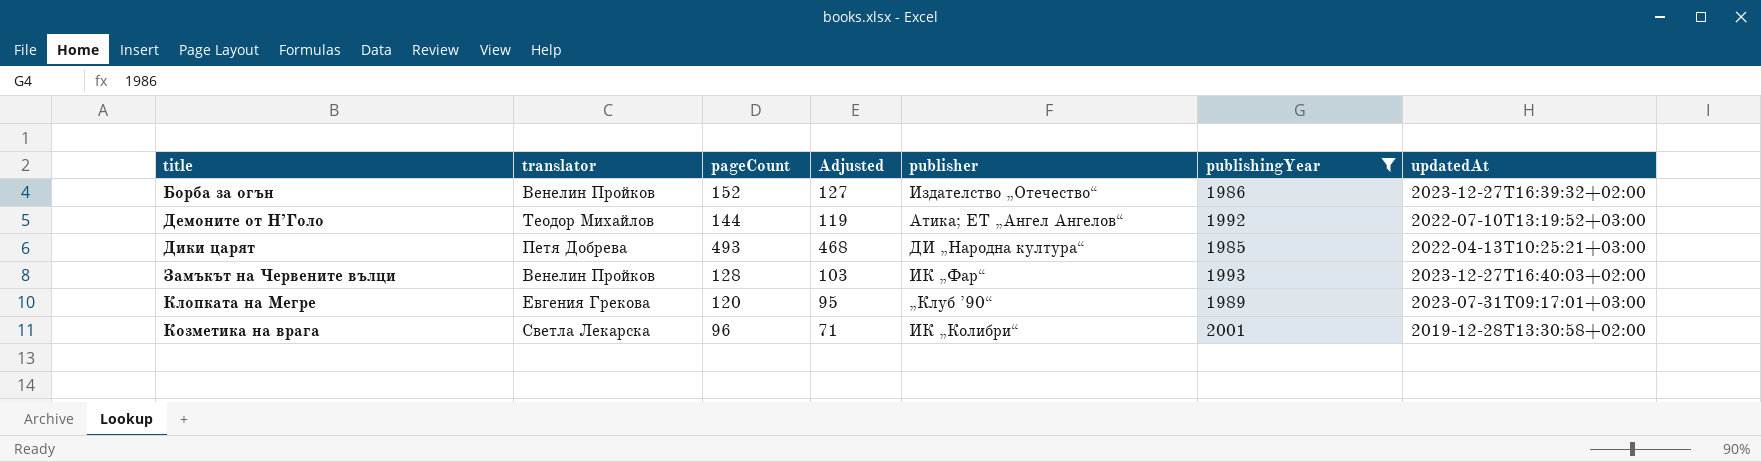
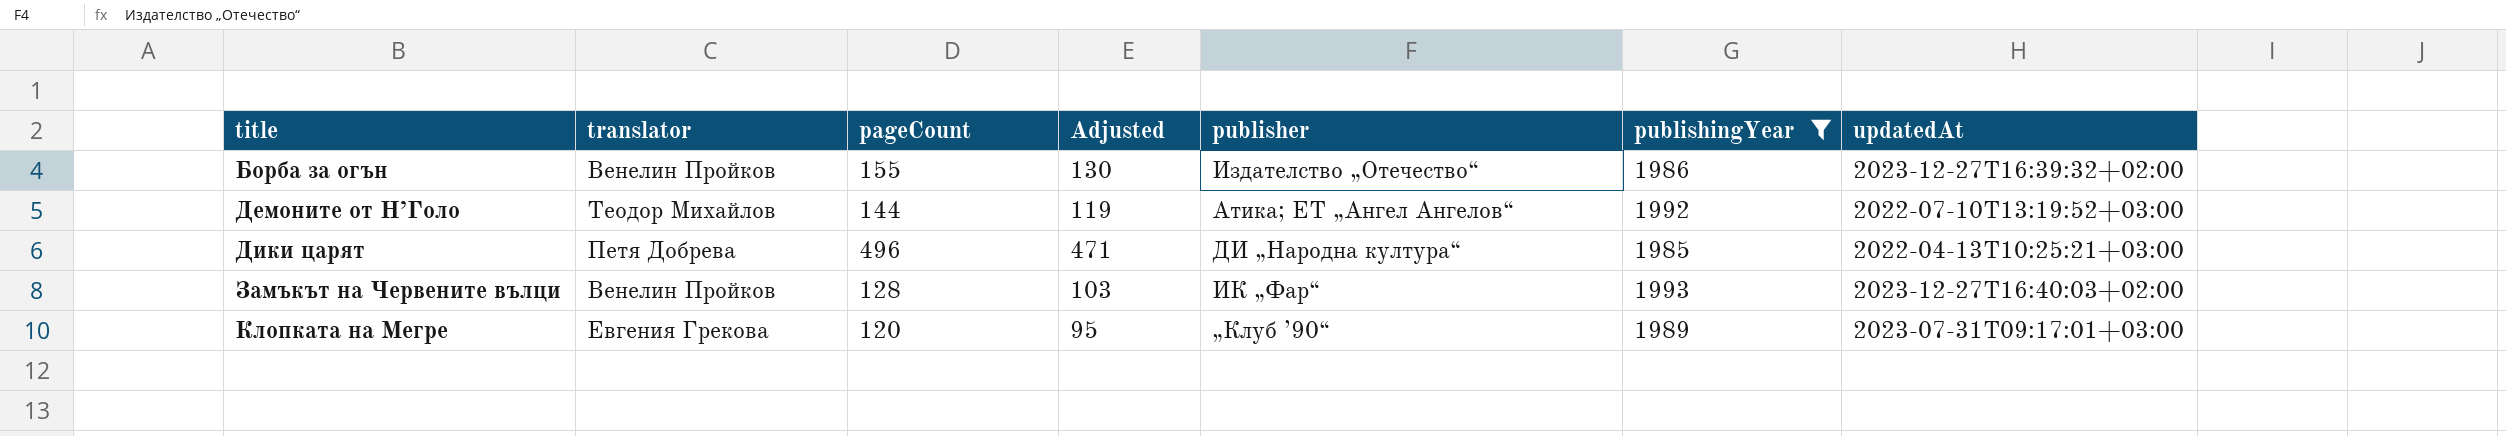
row Козметика на врага: Светла Лекарска | 96 | 71 | ИК „Колибри“ | 2001 | 2019-12-28T13:30:58+02:00 -> none
Борба за огън | pageCount: 152 -> 155
Борба за огън | Adjusted: 127 -> 130
Дики царят | pageCount: 493 -> 496
Дики царят | Adjusted: 468 -> 471

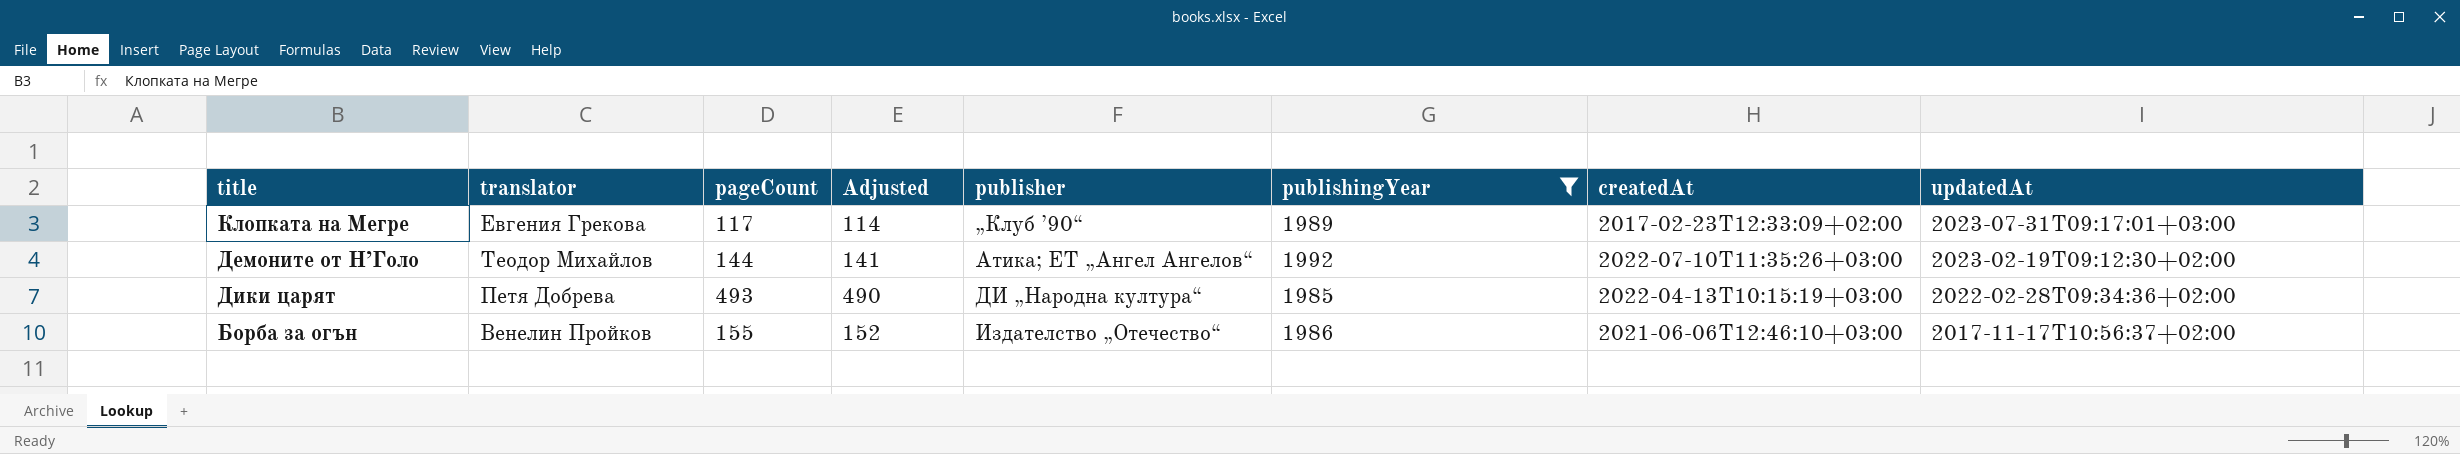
row order: title ascending -> updatedAt descending
column Adjusted | formula: [pageCount] - 25 -> [pageCount] - 3
column createdAt | position: none -> 7
row Замъкът на Червените вълци: Венелин Пройков | 128 | 103 | ИК „Фар“ | 1993 | 2023-12-27T16:40:03+02:00 -> none
Клопката на Мегре | pageCount: 120 -> 117
Демоните от Н’Голо | updatedAt: 2022-07-10T13:19:52+03:00 -> 2023-02-19T09:12:30+02:00
Дики царят | pageCount: 496 -> 493
Дики царят | updatedAt: 2022-04-13T10:25:21+03:00 -> 2022-02-28T09:34:36+02:00
Борба за огън | updatedAt: 2023-12-27T16:39:32+02:00 -> 2017-11-17T10:56:37+02:00

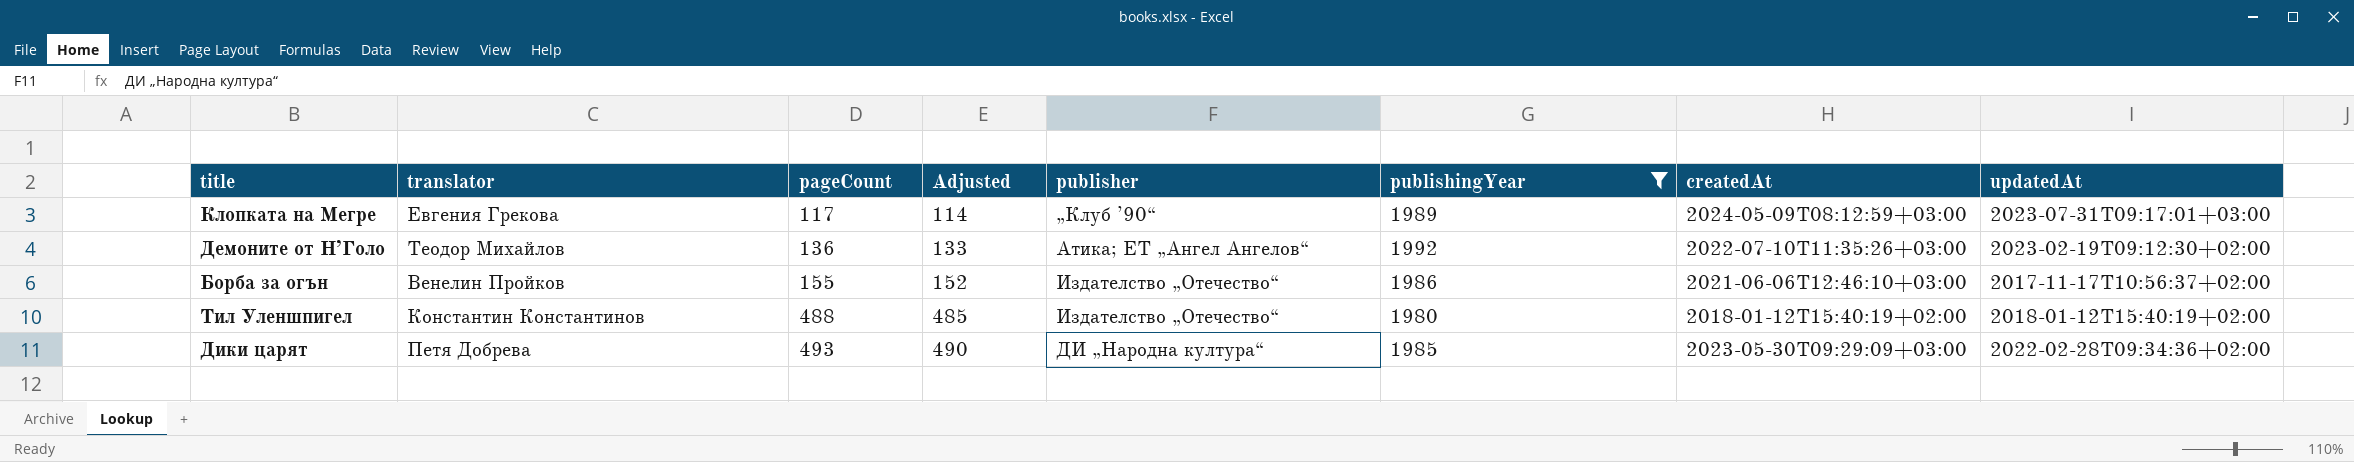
row order: updatedAt descending -> pageCount ascending
Клопката на Мегре | createdAt: 2017-02-23T12:33:09+02:00 -> 2024-05-09T08:12:59+03:00
Демоните от Н’Голо | pageCount: 144 -> 136
Демоните от Н’Голо | Adjusted: 141 -> 133
row Тил Уленшпигел: none -> Константин Константинов | 488 | 485 | Издателство „Отечество“ | 1980 | 2018-01-12T15:40:19+02:00 | 2018-01-12T15:40:19+02:00
Дики царят | createdAt: 2022-04-13T10:15:19+03:00 -> 2023-05-30T09:29:09+03:00

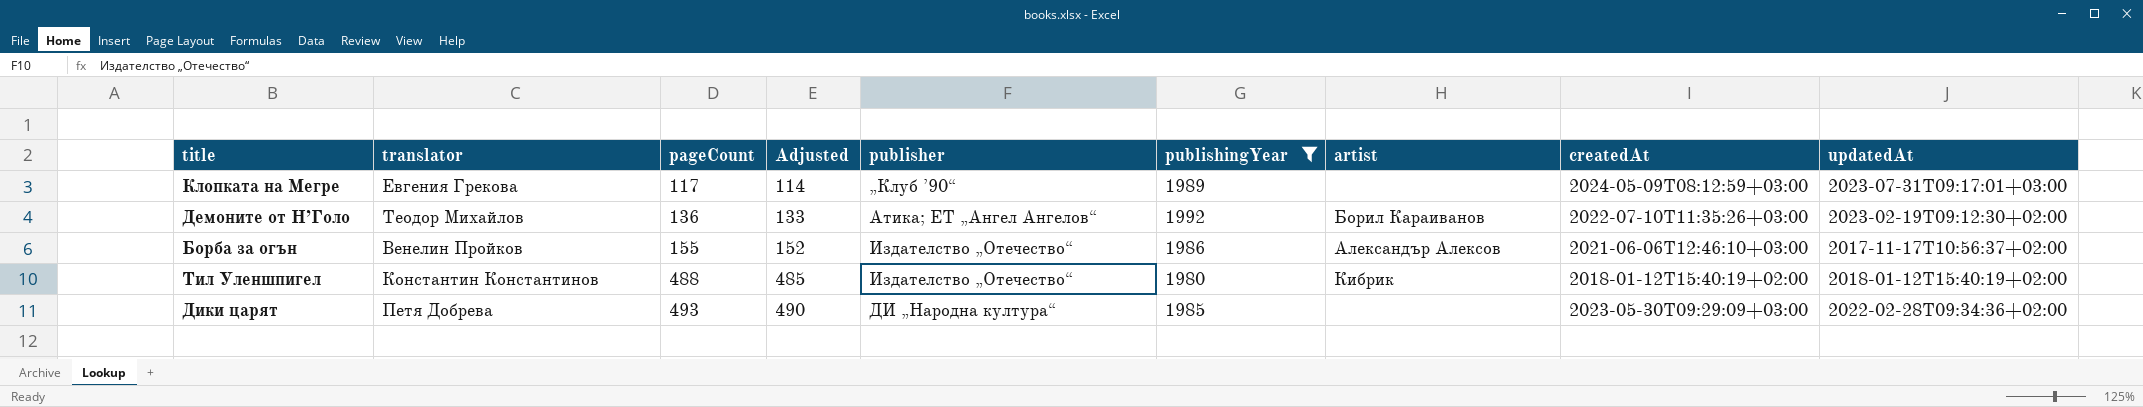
column artist | position: none -> 7

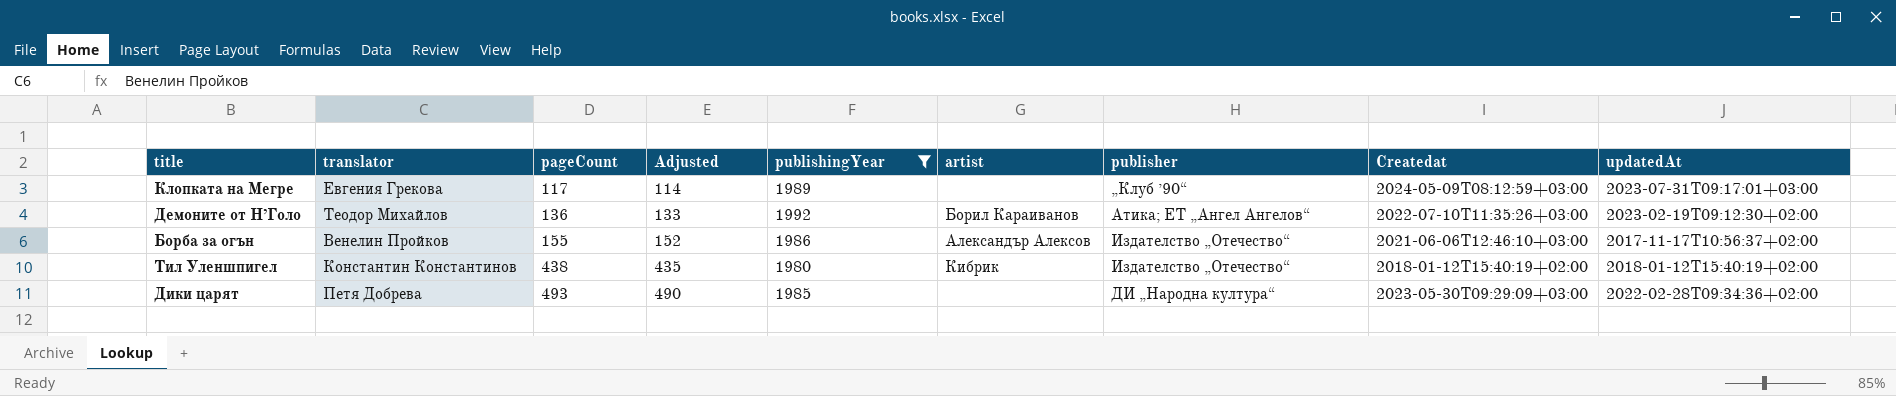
column publisher | position: 5 -> 7
column name: createdAt -> Createdat
Тил Уленшпигел | pageCount: 488 -> 438
Тил Уленшпигел | Adjusted: 485 -> 435

